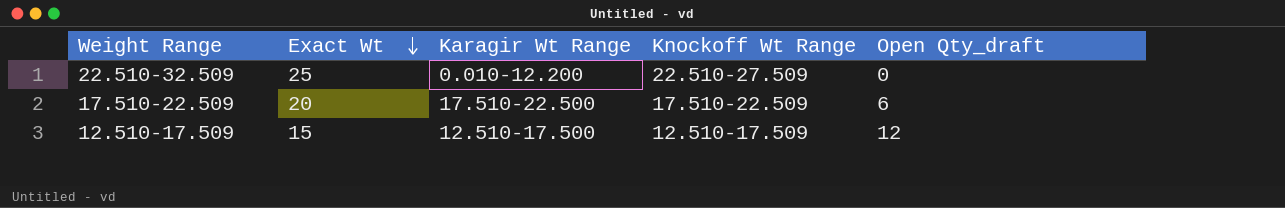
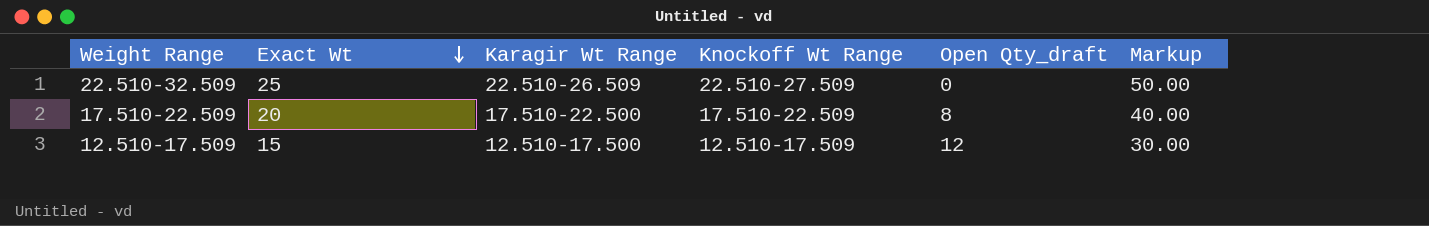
column Markup | formula: none -> [Exact Wt] * 2
22.510-32.509 | Karagir Wt Range: 0.010-12.200 -> 22.510-26.509
17.510-22.509 | Open Qty_draft: 6 -> 8

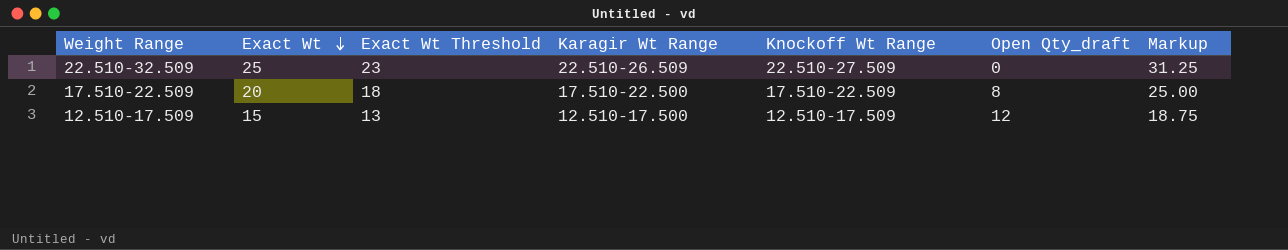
column Exact Wt Threshold | formula: none -> [Exact Wt] - 2
column Markup | formula: [Exact Wt] * 2 -> [Exact Wt] * 1.25

